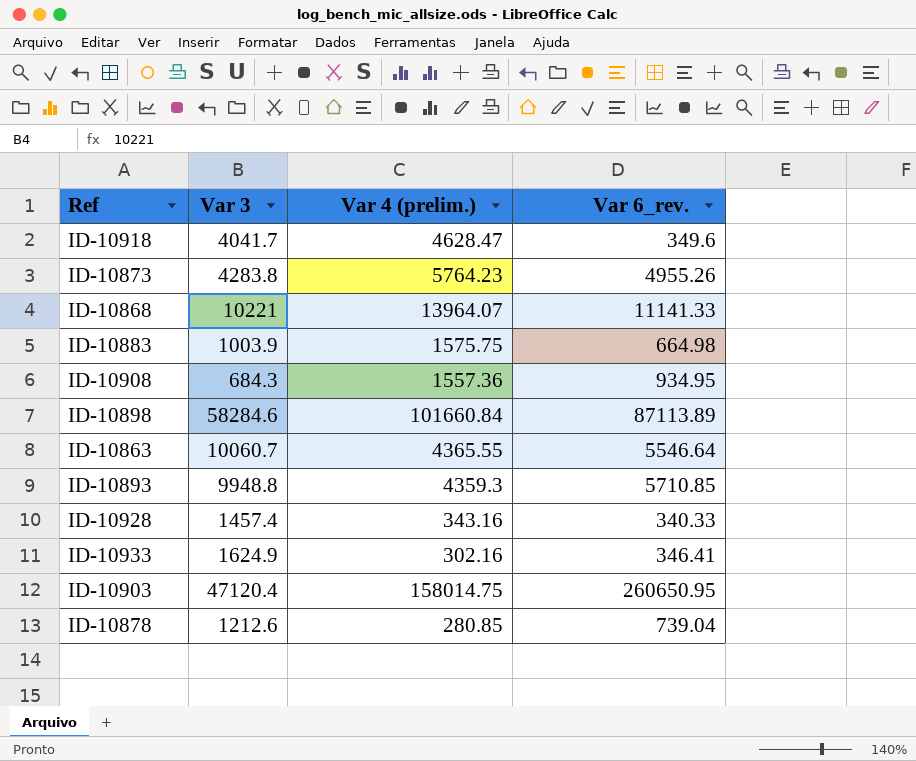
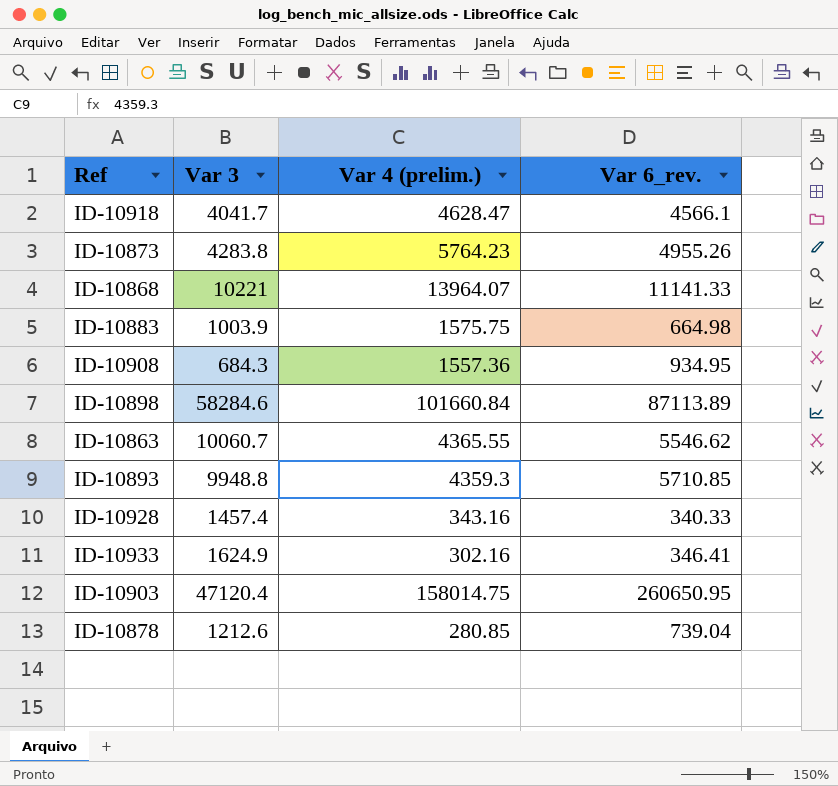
ID-10918 | Var 6_rev.: 349.6 -> 4566.1
ID-10863 | Var 6_rev.: 5546.64 -> 5546.62

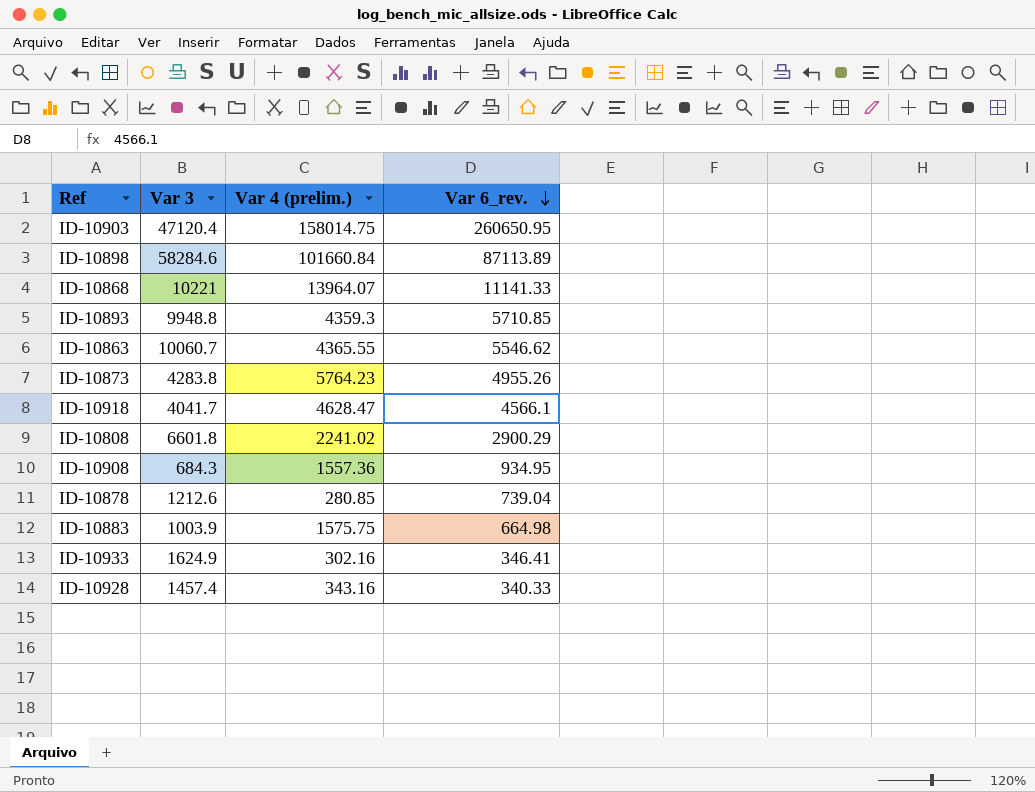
row order: none -> Var 6_rev. descending
row ID-10808: none -> 6601.8 | 2241.02 | 2900.29

